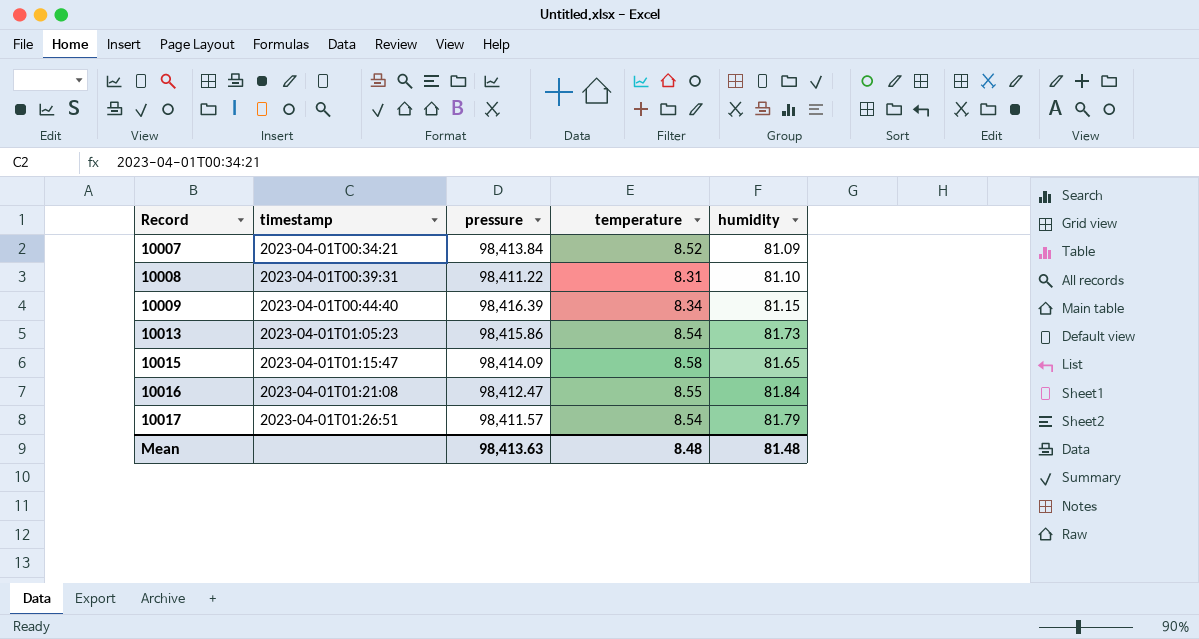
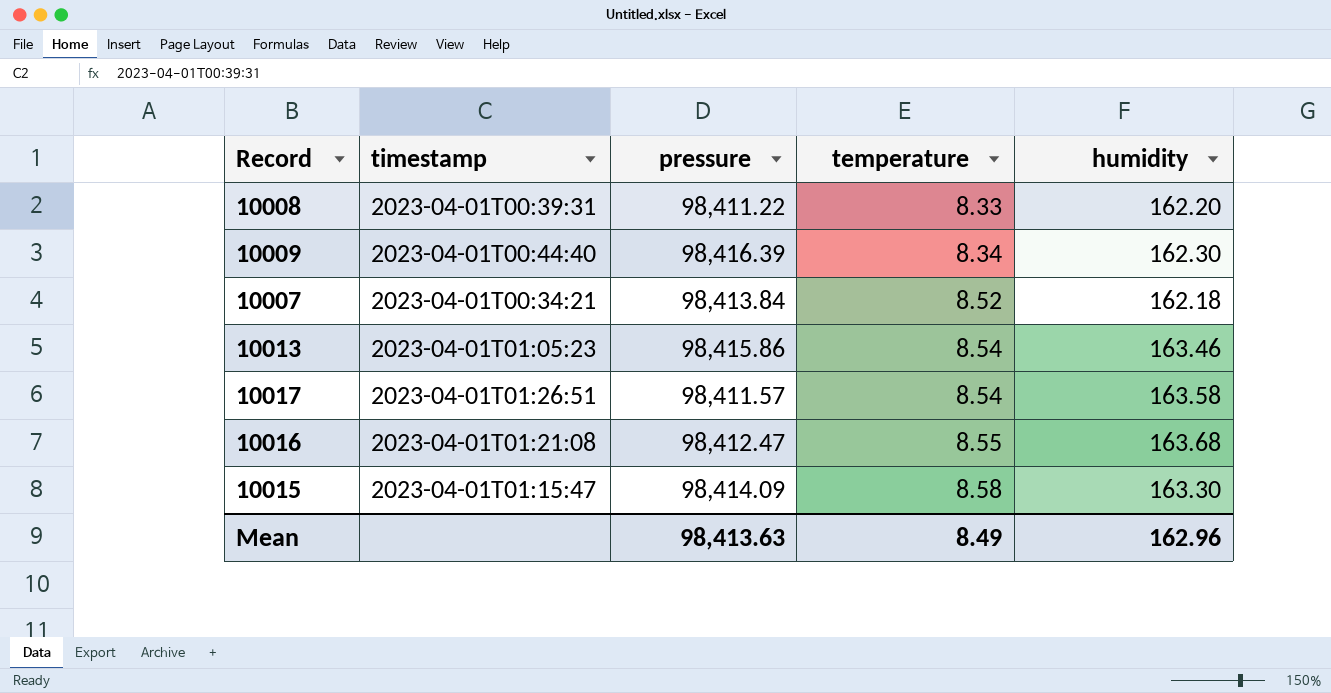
row order: Record ascending -> temperature ascending
10008 | temperature: 8.31 -> 8.33
10008 | humidity: 81.10 -> 162.20
10009 | humidity: 81.15 -> 162.30
10007 | humidity: 81.09 -> 162.18
10013 | humidity: 81.73 -> 163.46
10017 | humidity: 81.79 -> 163.58
10016 | humidity: 81.84 -> 163.68
10015 | humidity: 81.65 -> 163.30
Mean | temperature: 8.48 -> 8.49
Mean | humidity: 81.48 -> 162.96

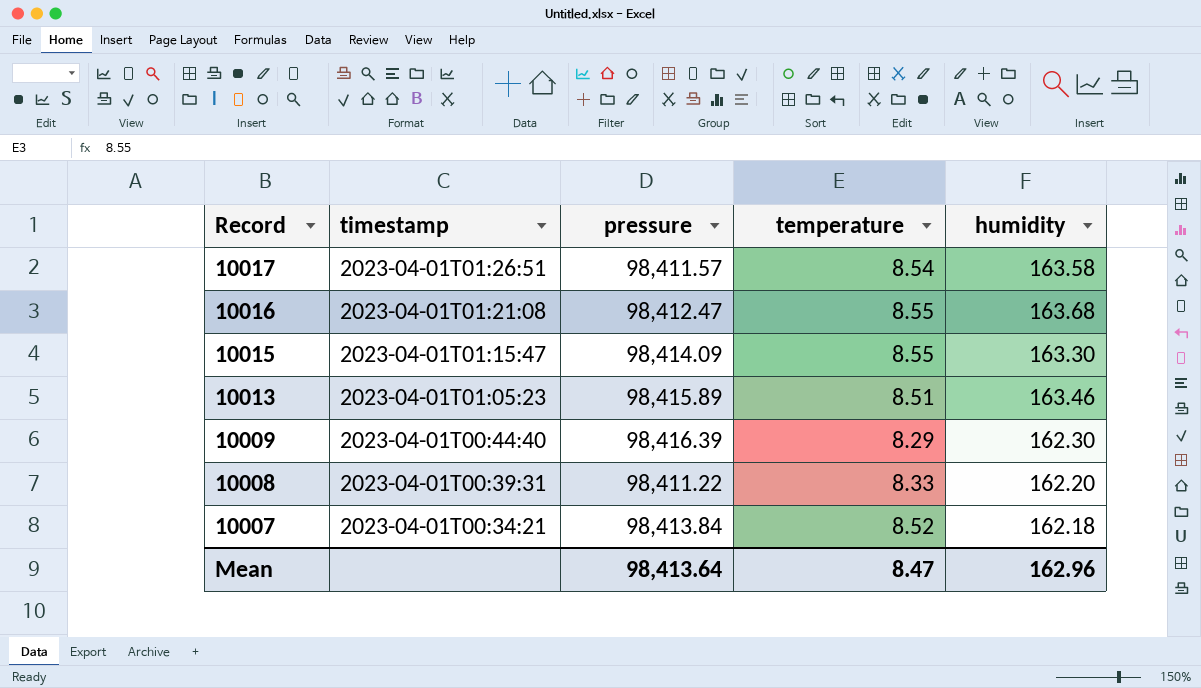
row order: temperature ascending -> Record descending
10015 | temperature: 8.58 -> 8.55
10013 | pressure: 98,415.86 -> 98,415.89
10013 | temperature: 8.54 -> 8.51
10009 | temperature: 8.34 -> 8.29
Mean | pressure: 98,413.63 -> 98,413.64
Mean | temperature: 8.49 -> 8.47

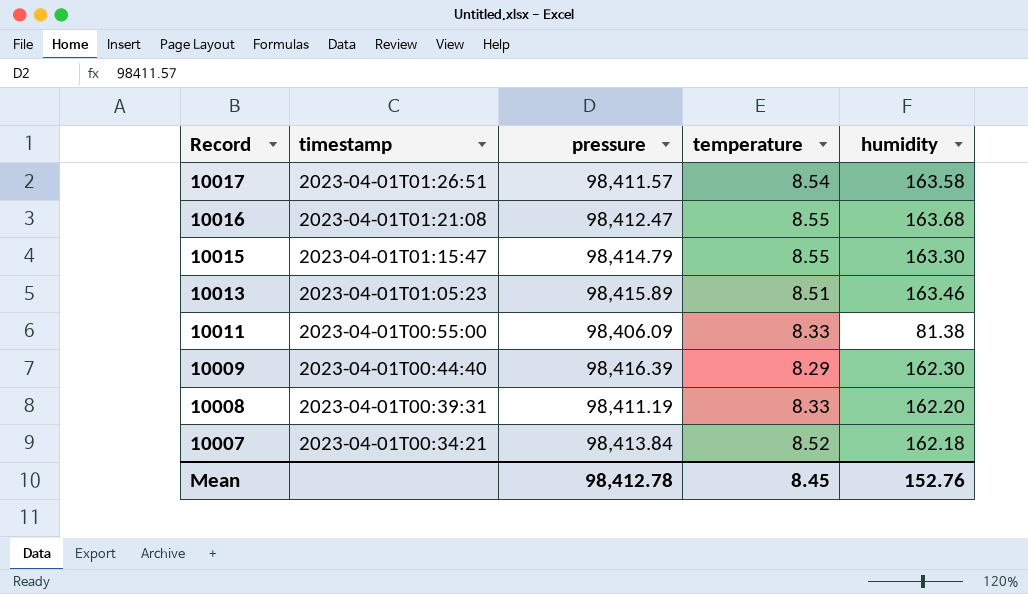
10015 | pressure: 98,414.09 -> 98,414.79
row 10011: none -> 2023-04-01T00:55:00 | 98,406.09 | 8.33 | 81.38
10008 | pressure: 98,411.22 -> 98,411.19
Mean | pressure: 98,413.64 -> 98,412.78
Mean | temperature: 8.47 -> 8.45
Mean | humidity: 162.96 -> 152.76

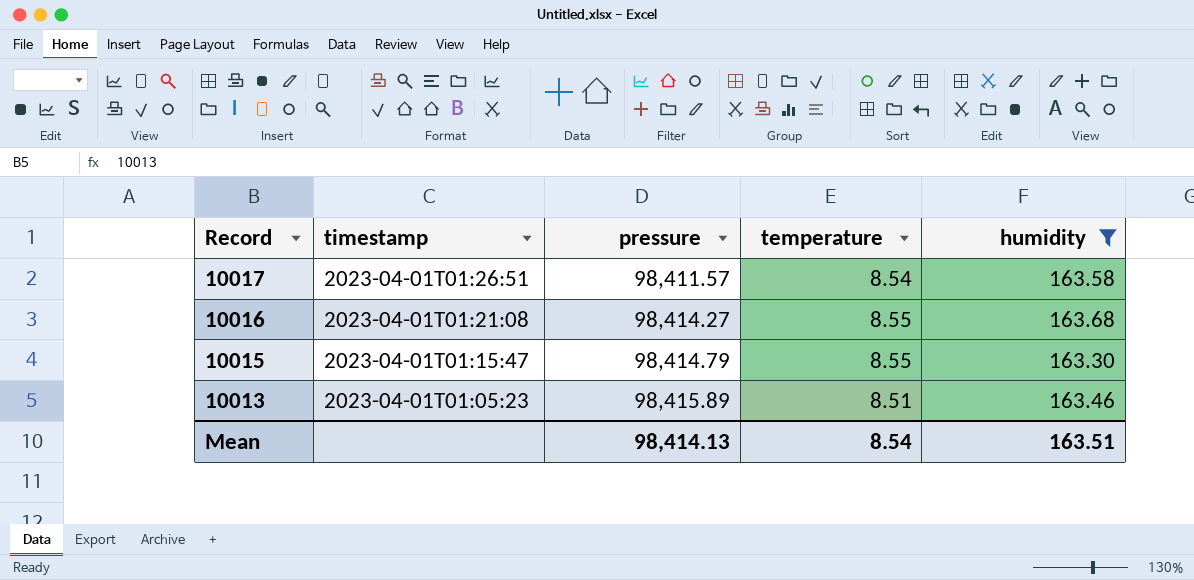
filter: none -> humidity >= 163.30
10016 | pressure: 98,412.47 -> 98,414.27
Mean | pressure: 98,412.78 -> 98,414.13
Mean | temperature: 8.45 -> 8.54
Mean | humidity: 152.76 -> 163.51

